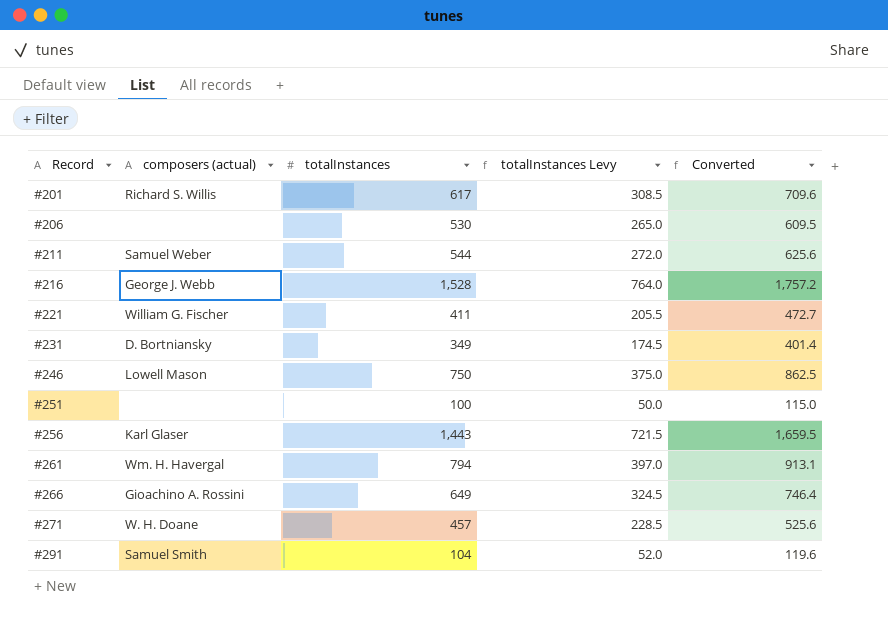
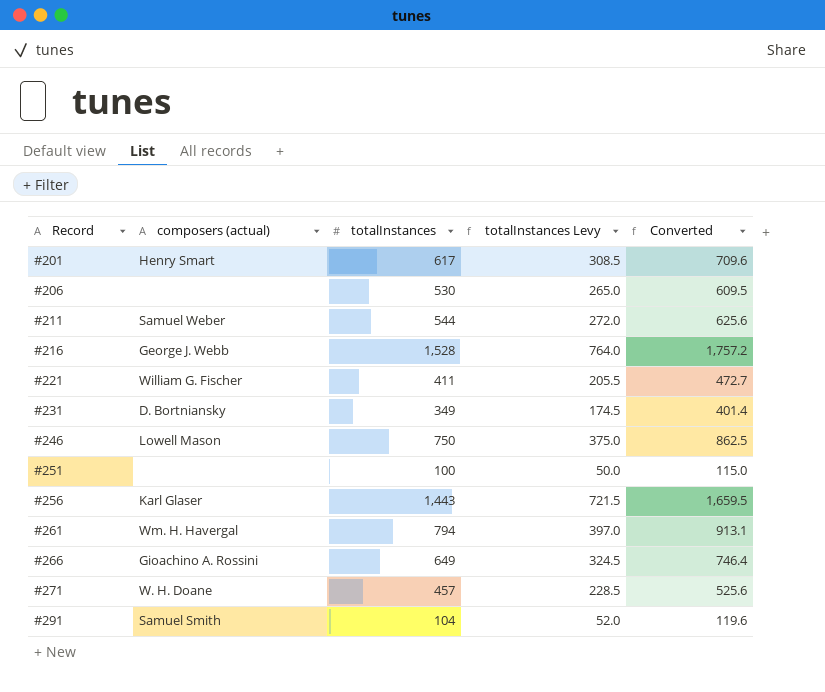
#201 | composers (actual): Richard S. Willis -> Henry Smart

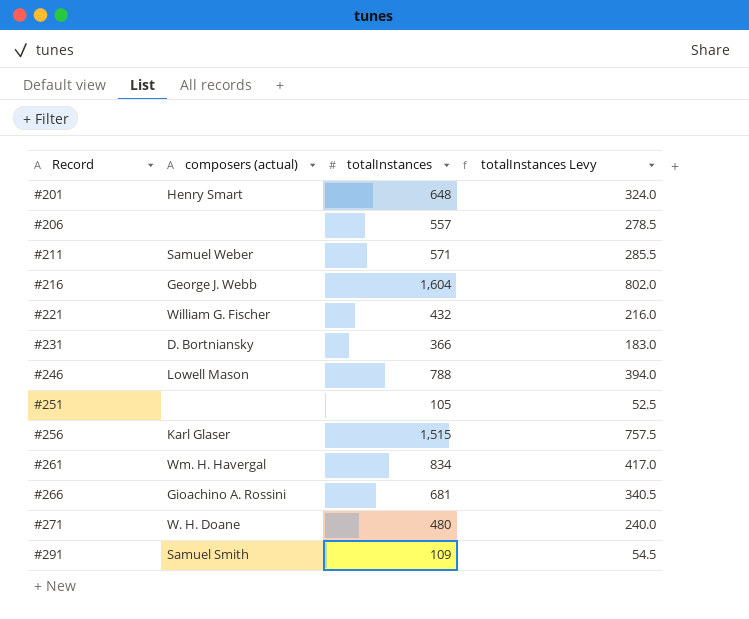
column Converted | formula: [totalInstances] * 1.15 -> none
#201 | totalInstances: 617 -> 648
#201 | totalInstances Levy: 308.5 -> 324.0
#206 | totalInstances: 530 -> 557
#206 | totalInstances Levy: 265.0 -> 278.5
#211 | totalInstances: 544 -> 571
#211 | totalInstances Levy: 272.0 -> 285.5
#216 | totalInstances: 1,528 -> 1,604
#216 | totalInstances Levy: 764.0 -> 802.0
#221 | totalInstances: 411 -> 432
#221 | totalInstances Levy: 205.5 -> 216.0
#231 | totalInstances: 349 -> 366
#231 | totalInstances Levy: 174.5 -> 183.0
#246 | totalInstances: 750 -> 788
#246 | totalInstances Levy: 375.0 -> 394.0
#251 | totalInstances: 100 -> 105
#251 | totalInstances Levy: 50.0 -> 52.5
#256 | totalInstances: 1,443 -> 1,515
#256 | totalInstances Levy: 721.5 -> 757.5
#261 | totalInstances: 794 -> 834
#261 | totalInstances Levy: 397.0 -> 417.0
#266 | totalInstances: 649 -> 681
#266 | totalInstances Levy: 324.5 -> 340.5
#271 | totalInstances: 457 -> 480
#271 | totalInstances Levy: 228.5 -> 240.0
#291 | totalInstances: 104 -> 109
#291 | totalInstances Levy: 52.0 -> 54.5

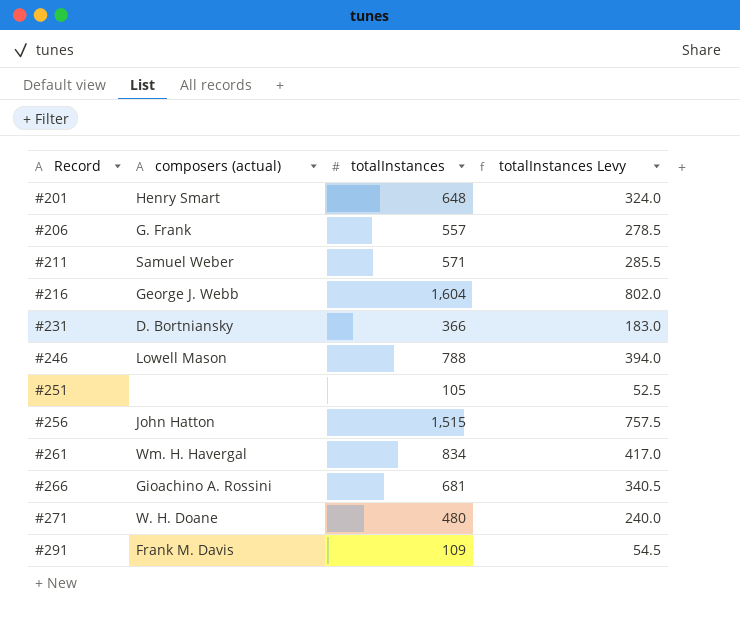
row #221: William G. Fischer | 432 | 216.0 -> none
#206 | composers (actual): none -> G. Frank
#256 | composers (actual): Karl Glaser -> John Hatton
#291 | composers (actual): Samuel Smith -> Frank M. Davis

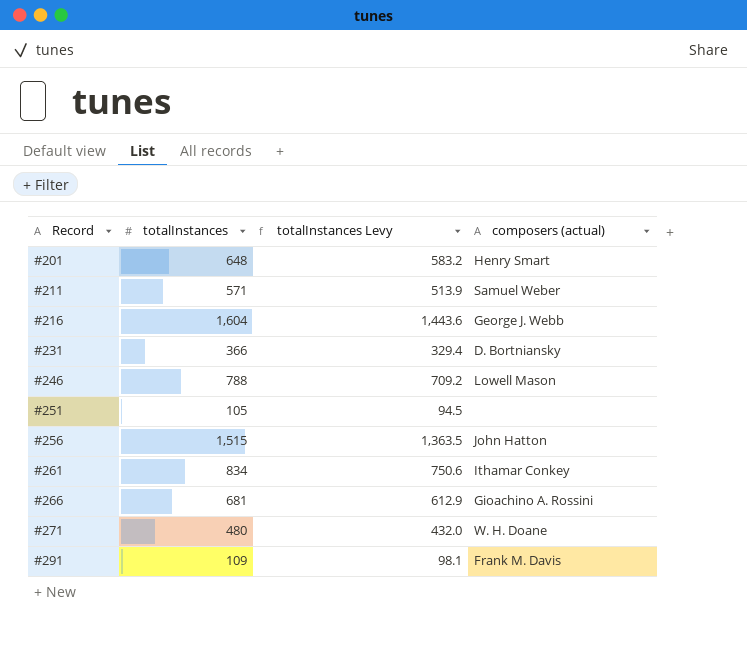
column totalInstances Levy | formula: [totalInstances] * 0.5 -> [totalInstances] * 0.9
column composers (actual) | position: 2 -> 4
row #206: G. Frank | 557 | 278.5 -> none
#261 | composers (actual): Wm. H. Havergal -> Ithamar Conkey

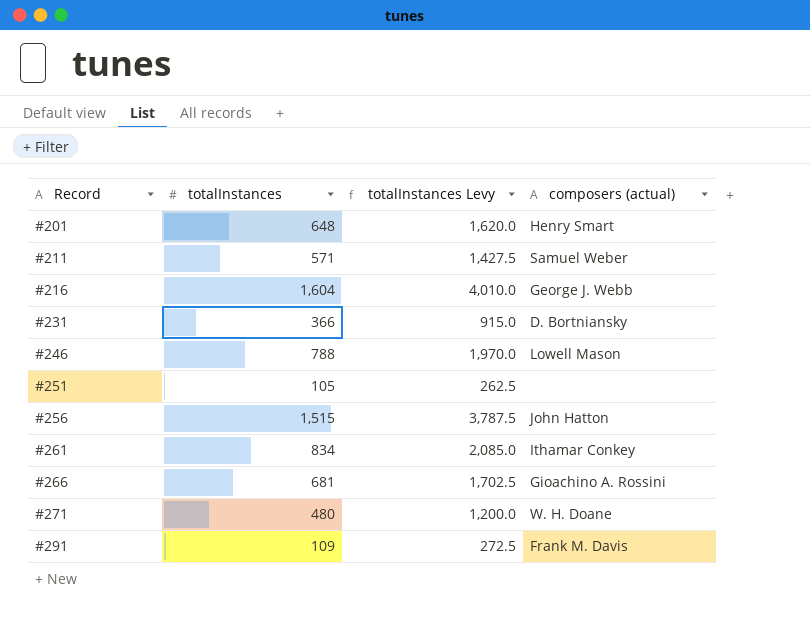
column totalInstances Levy | formula: [totalInstances] * 0.9 -> [totalInstances] * 2.5

